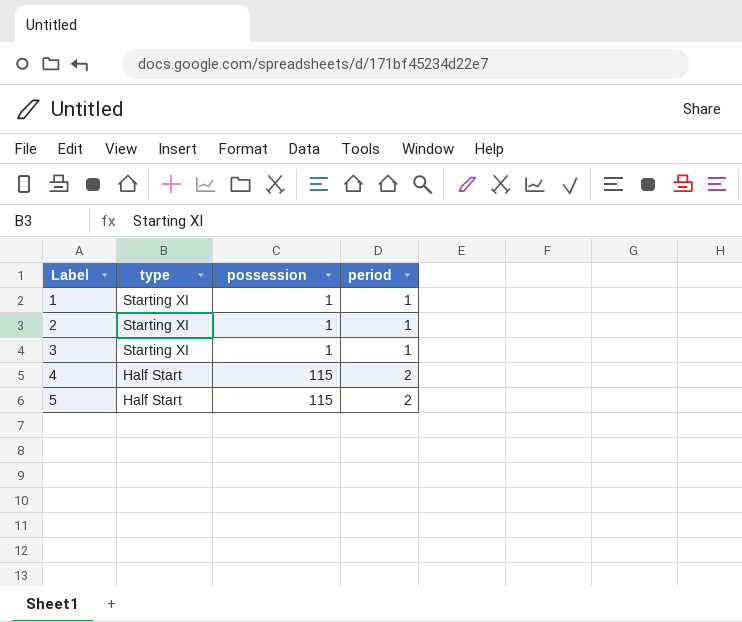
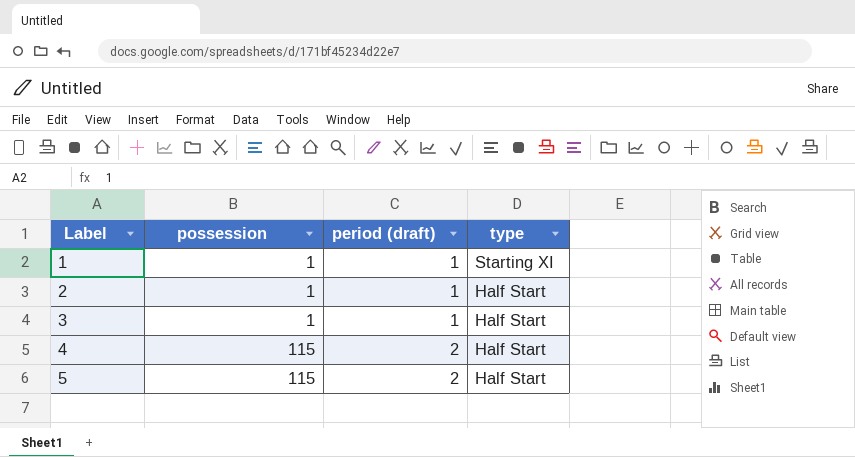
column name: period -> period (draft)
column type | position: 2 -> 4
2 | type: Starting XI -> Half Start
3 | type: Starting XI -> Half Start

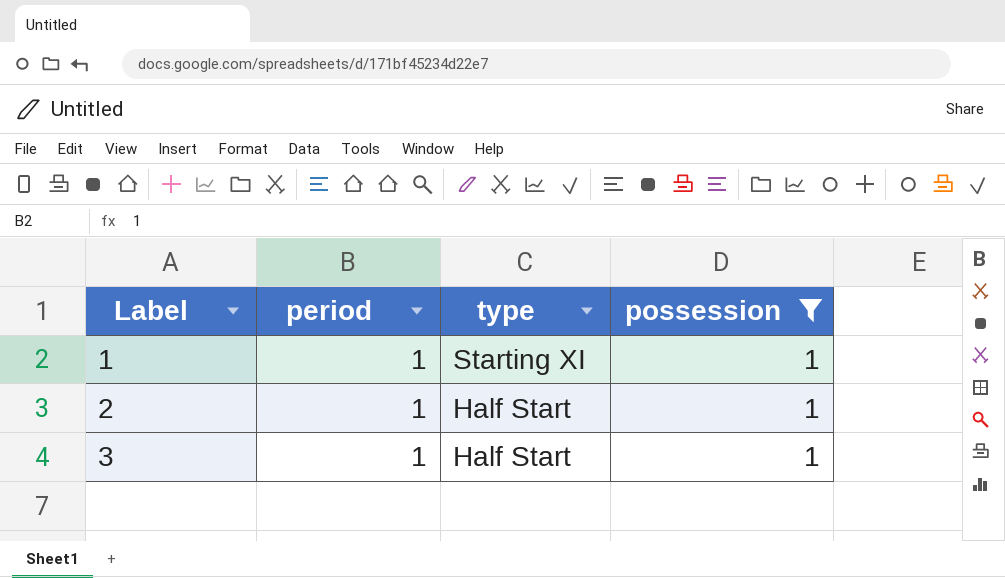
filter: none -> possession = 1
column name: period (draft) -> period
column possession | position: 2 -> 4

